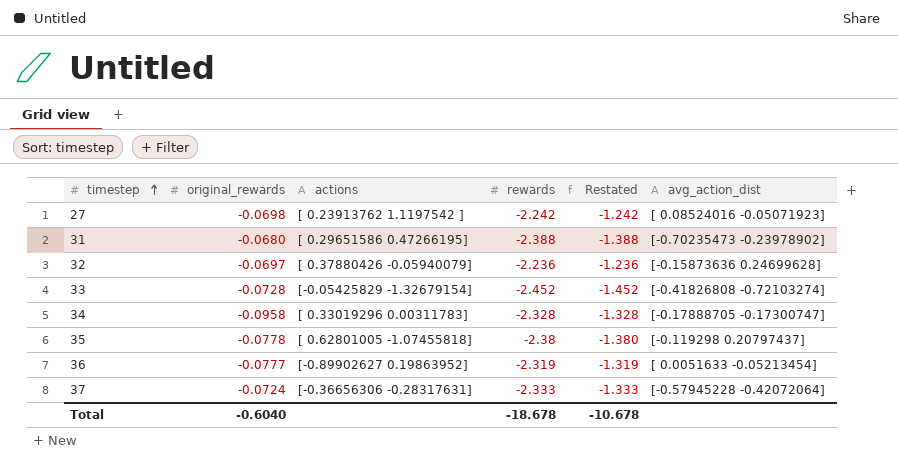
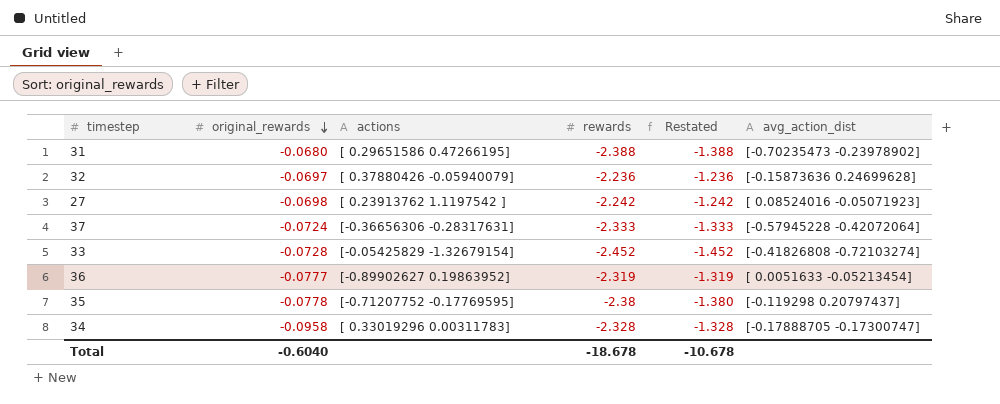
row order: timestep ascending -> original_rewards descending
35 | actions: [ 0.62801005 -1.07455818] -> [-0.71207752 -0.17769595]

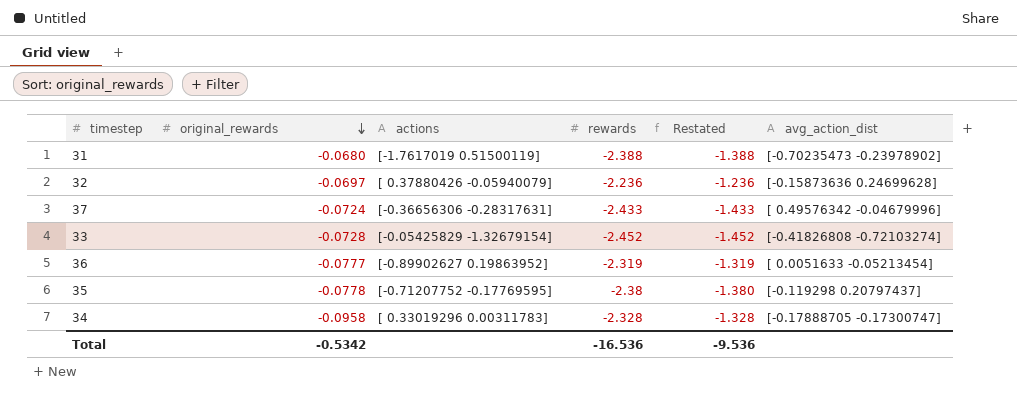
row 27: -0.0698 | [ 0.23913762 1.1197542 ] | -2.242 | -1.242 | [ 0.08524016 -0.05071923] -> none
31 | actions: [ 0.29651586 0.47266195] -> [-1.7617019 0.51500119]
37 | rewards: -2.333 -> -2.433
37 | Restated: -1.333 -> -1.433
37 | avg_action_dist: [-0.57945228 -0.42072064] -> [ 0.49576342 -0.04679996]
Total | original_rewards: -0.6040 -> -0.5342
Total | rewards: -18.678 -> -16.536
Total | Restated: -10.678 -> -9.536

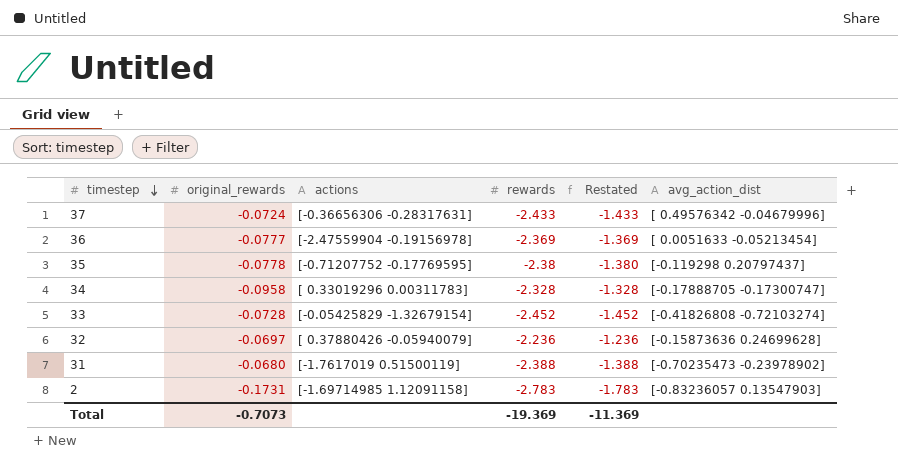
row order: original_rewards descending -> timestep descending
36 | actions: [-0.89902627 0.19863952] -> [-2.47559904 -0.19156978]
36 | rewards: -2.319 -> -2.369
36 | Restated: -1.319 -> -1.369
row 2: none -> -0.1731 | [-1.69714985 1.12091158] | -2.783 | -1.783 | [-0.83236057 0.13547903]
Total | original_rewards: -0.5342 -> -0.7073
Total | rewards: -16.536 -> -19.369
Total | Restated: -9.536 -> -11.369

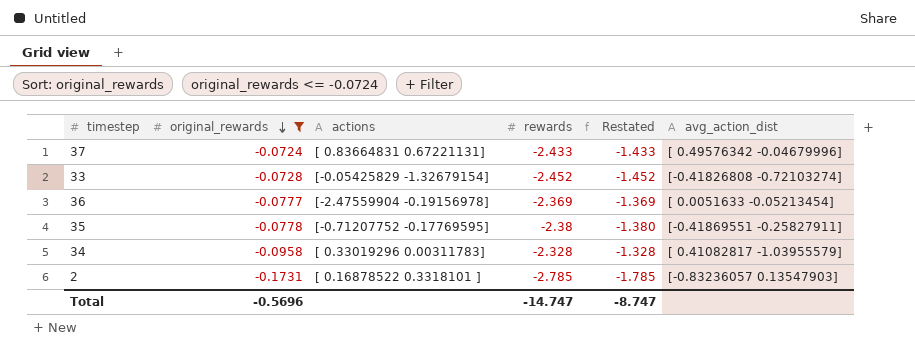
filter: none -> original_rewards <= -0.0724
row order: timestep descending -> original_rewards descending
37 | actions: [-0.36656306 -0.28317631] -> [ 0.83664831 0.67221131]
35 | avg_action_dist: [-0.119298 0.20797437] -> [-0.41869551 -0.25827911]
34 | avg_action_dist: [-0.17888705 -0.17300747] -> [ 0.41082817 -1.03955579]
2 | actions: [-1.69714985 1.12091158] -> [ 0.16878522 0.3318101 ]
2 | rewards: -2.783 -> -2.785
2 | Restated: -1.783 -> -1.785
Total | original_rewards: -0.7073 -> -0.5696
Total | rewards: -19.369 -> -14.747
Total | Restated: -11.369 -> -8.747

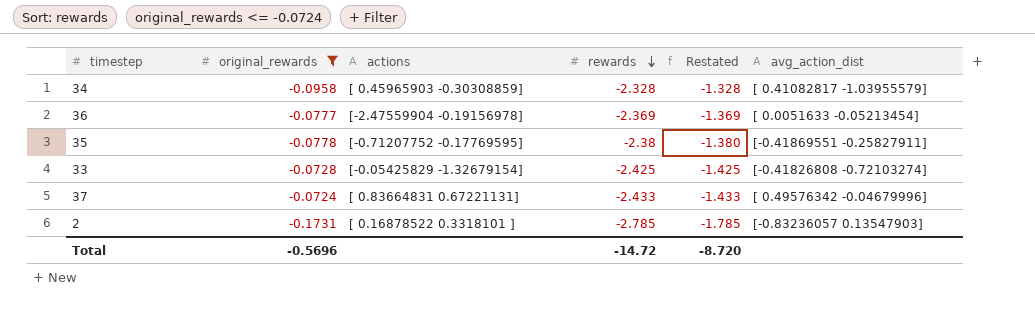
row order: original_rewards descending -> rewards descending
34 | actions: [ 0.33019296 0.00311783] -> [ 0.45965903 -0.30308859]
33 | rewards: -2.452 -> -2.425
33 | Restated: -1.452 -> -1.425
Total | rewards: -14.747 -> -14.72
Total | Restated: -8.747 -> -8.720

